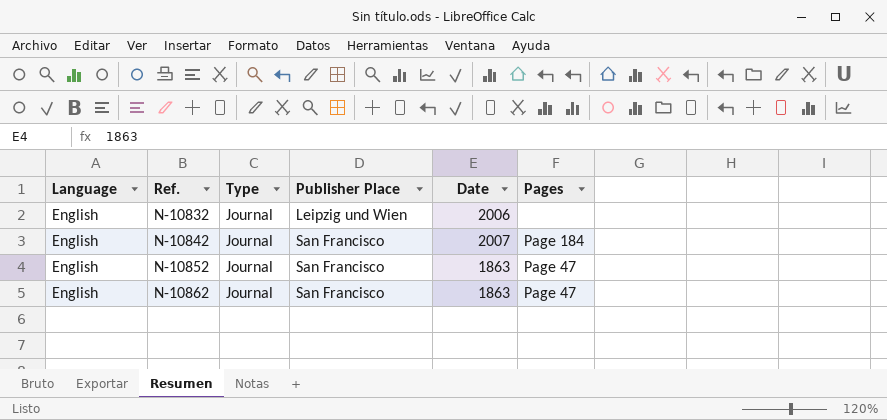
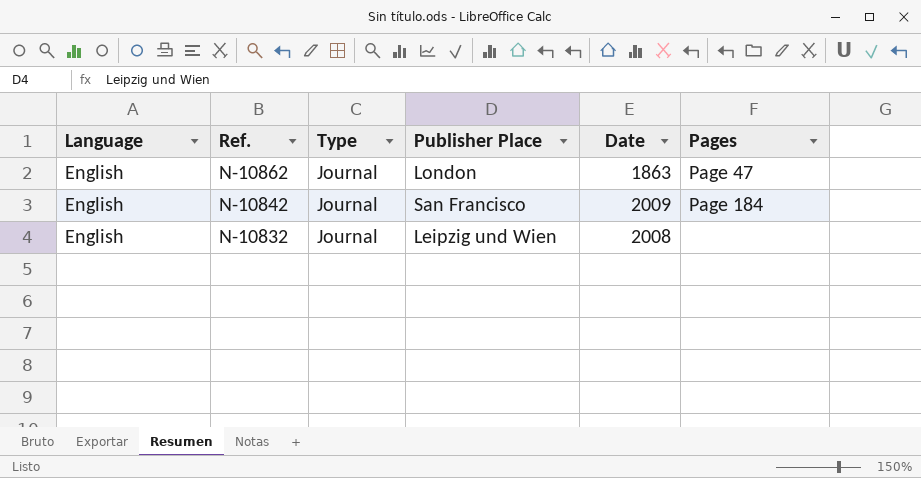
row order: Ref. ascending -> Ref. descending
row N-10852: English | Journal | San Francisco | 1863 | Page 47 -> none
N-10862 | Publisher Place: San Francisco -> London
N-10842 | Date: 2007 -> 2009
N-10832 | Date: 2006 -> 2008

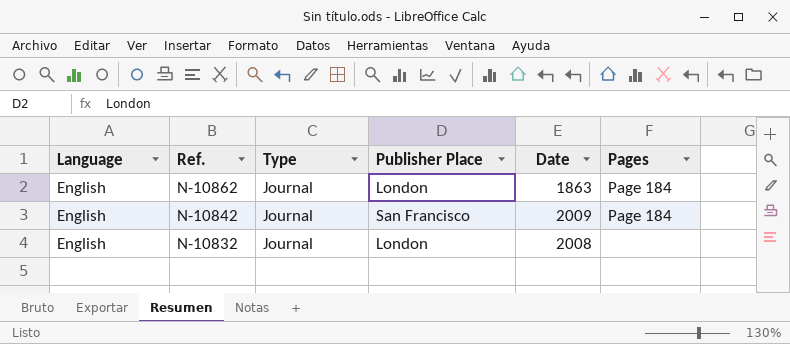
N-10862 | Pages: Page 47 -> Page 184
N-10832 | Publisher Place: Leipzig und Wien -> London

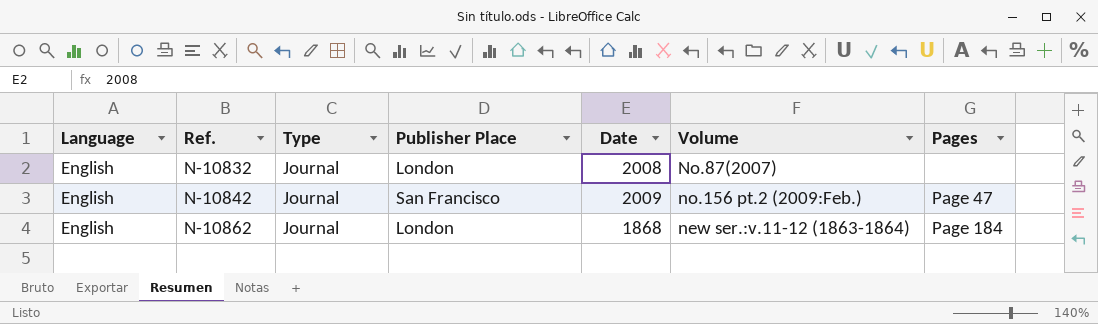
row order: Ref. descending -> Ref. ascending
column Volume | position: none -> 6
N-10842 | Pages: Page 184 -> Page 47
N-10862 | Date: 1863 -> 1868

